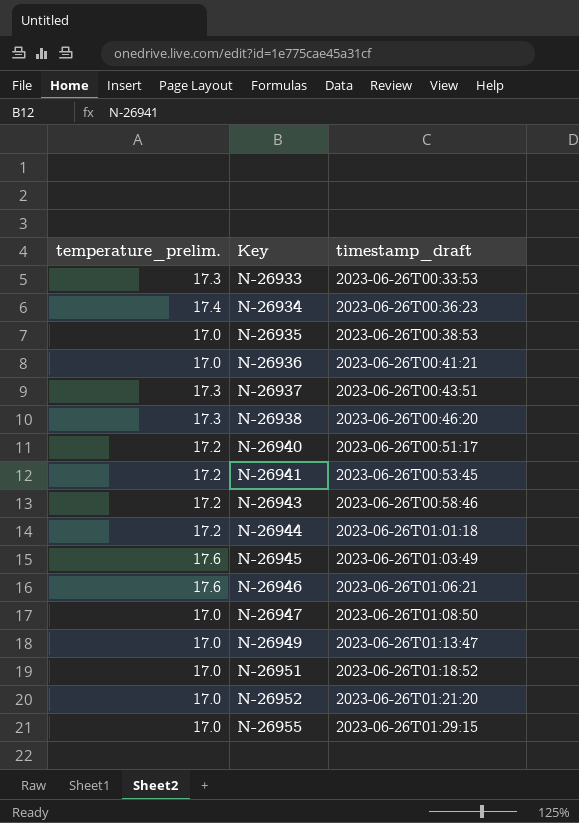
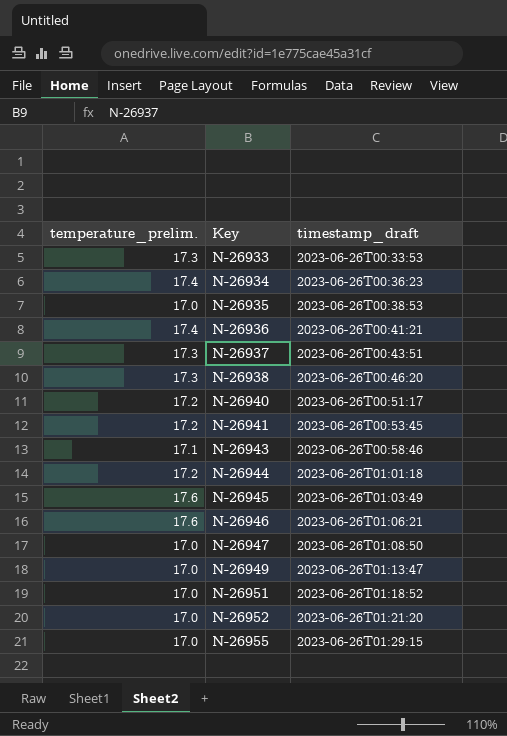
N-26936 | temperature_prelim.: 17.0 -> 17.4
N-26943 | temperature_prelim.: 17.2 -> 17.1

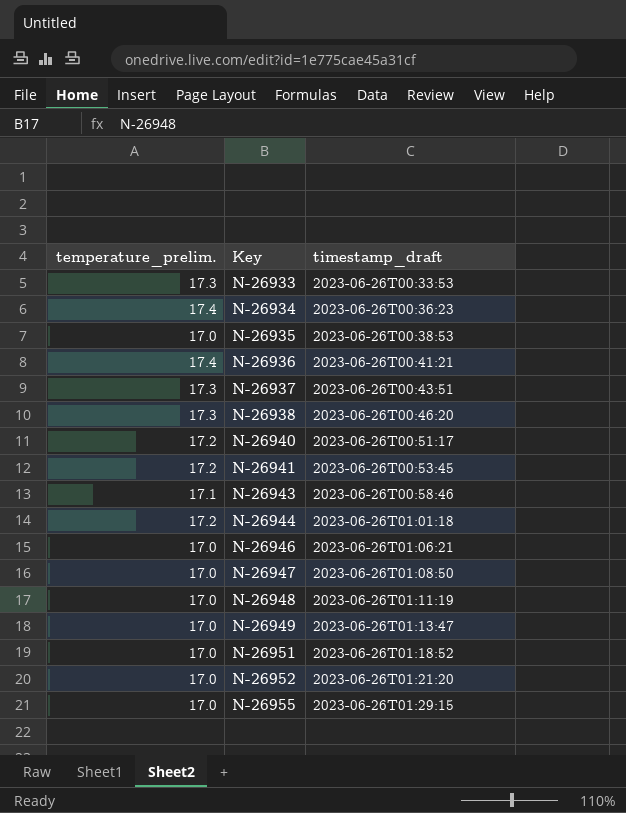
row N-26945: 17.6 | 2023-06-26T01:03:49 -> none
N-26946 | temperature_prelim.: 17.6 -> 17.0
row N-26948: none -> 17.0 | 2023-06-26T01:11:19

